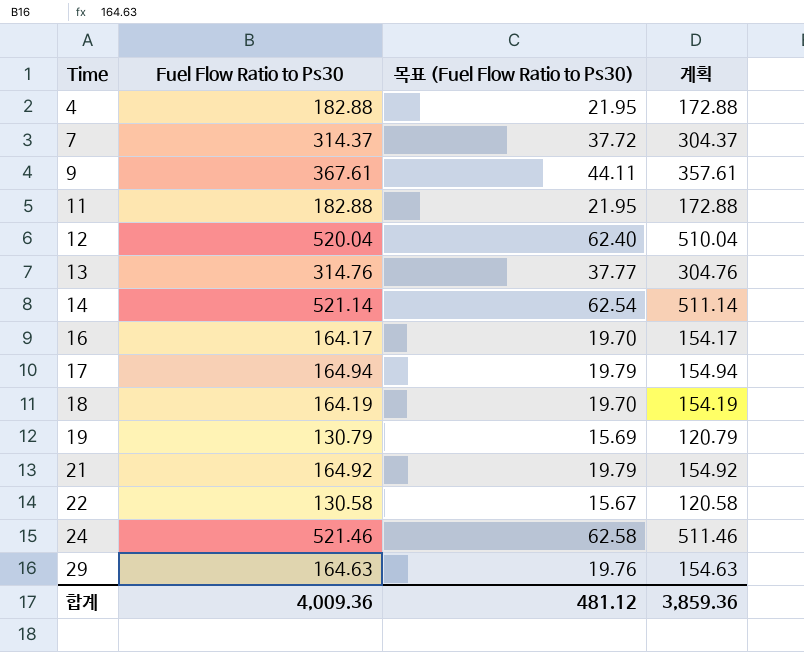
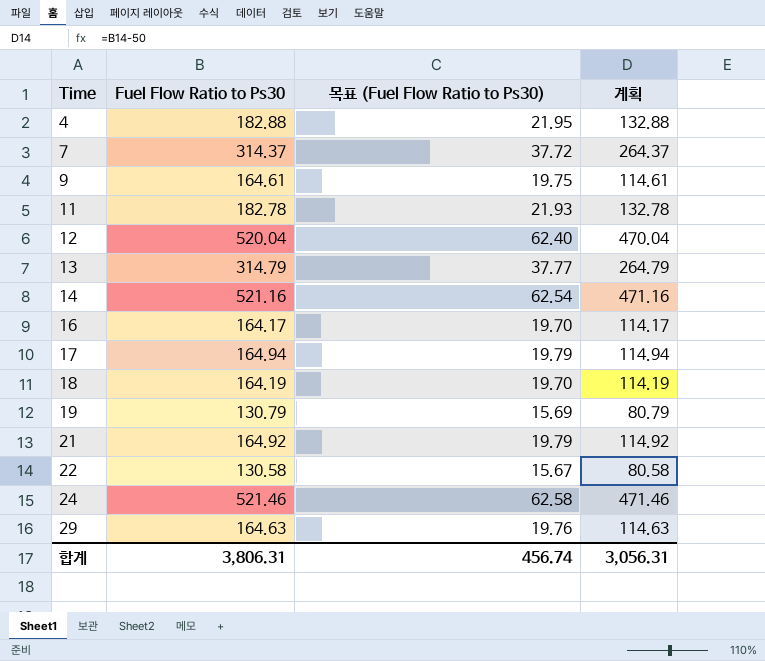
column 계획 | formula: [Fuel Flow Ratio to Ps30] - 10 -> [Fuel Flow Ratio to Ps30] - 50
9 | Fuel Flow Ratio to Ps30: 367.61 -> 164.61
9 | 목표 (Fuel Flow Ratio to Ps30): 44.11 -> 19.75
11 | Fuel Flow Ratio to Ps30: 182.88 -> 182.78
11 | 목표 (Fuel Flow Ratio to Ps30): 21.95 -> 21.93
13 | Fuel Flow Ratio to Ps30: 314.76 -> 314.79
14 | Fuel Flow Ratio to Ps30: 521.14 -> 521.16
합계 | Fuel Flow Ratio to Ps30: 4,009.36 -> 3,806.31
합계 | 목표 (Fuel Flow Ratio to Ps30): 481.12 -> 456.74
합계 | 계획: 3,859.36 -> 3,056.31

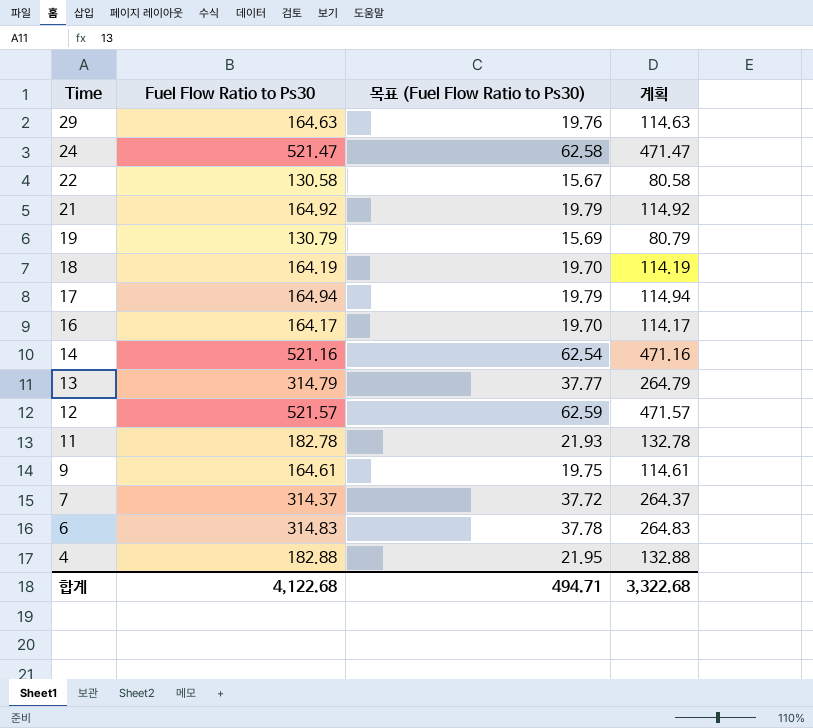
row order: Time ascending -> Time descending
24 | Fuel Flow Ratio to Ps30: 521.46 -> 521.47
24 | 계획: 471.46 -> 471.47
12 | Fuel Flow Ratio to Ps30: 520.04 -> 521.57
12 | 목표 (Fuel Flow Ratio to Ps30): 62.40 -> 62.59
12 | 계획: 470.04 -> 471.57
row 6: none -> 314.83 | 37.78 | 264.83
합계 | Fuel Flow Ratio to Ps30: 3,806.31 -> 4,122.68
합계 | 목표 (Fuel Flow Ratio to Ps30): 456.74 -> 494.71
합계 | 계획: 3,056.31 -> 3,322.68

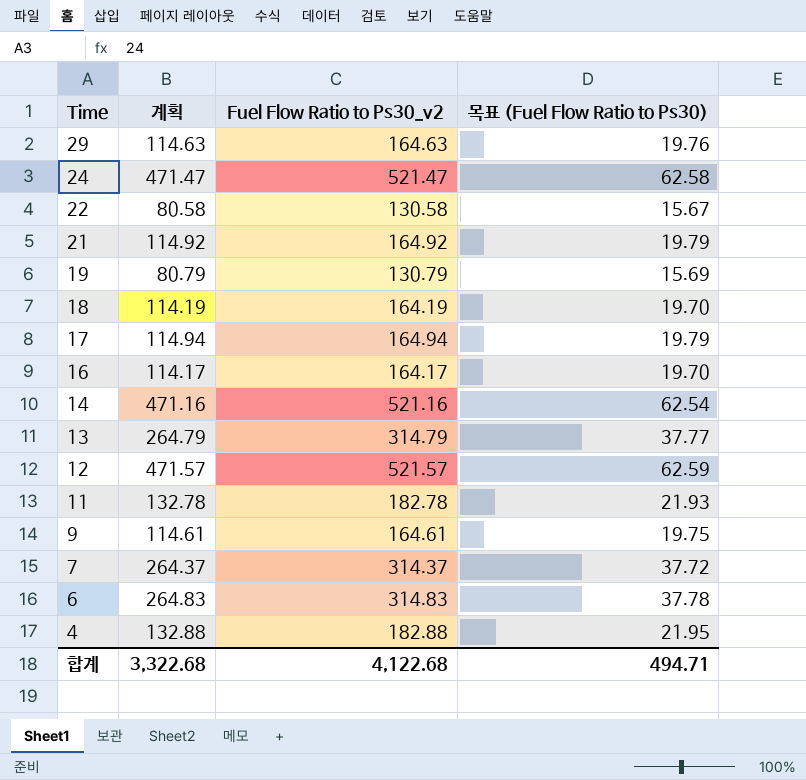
column 계획 | position: 4 -> 2
column name: Fuel Flow Ratio to Ps30 -> Fuel Flow Ratio to Ps30_v2

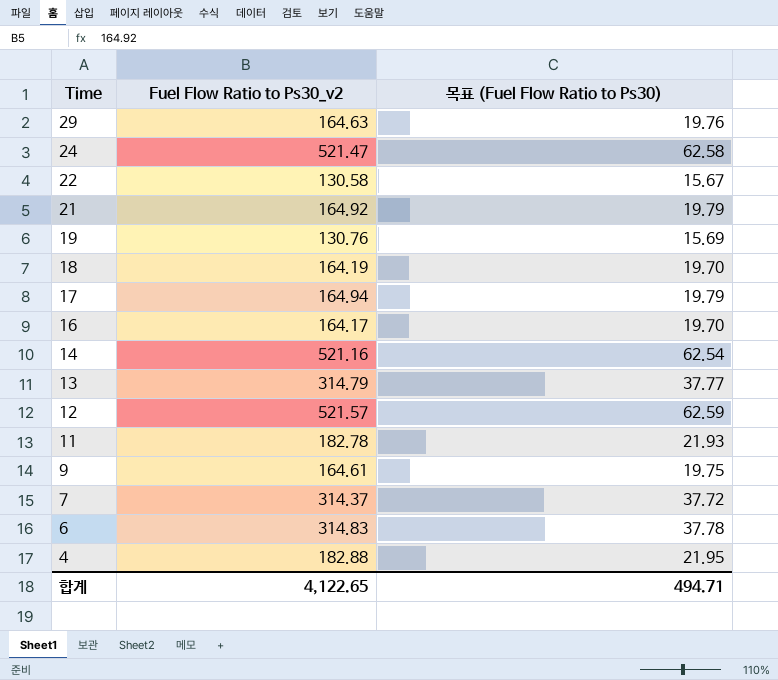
column 계획 | formula: [Fuel Flow Ratio to Ps30_v2] - 50 -> none
19 | Fuel Flow Ratio to Ps30_v2: 130.79 -> 130.76
합계 | Fuel Flow Ratio to Ps30_v2: 4,122.68 -> 4,122.65

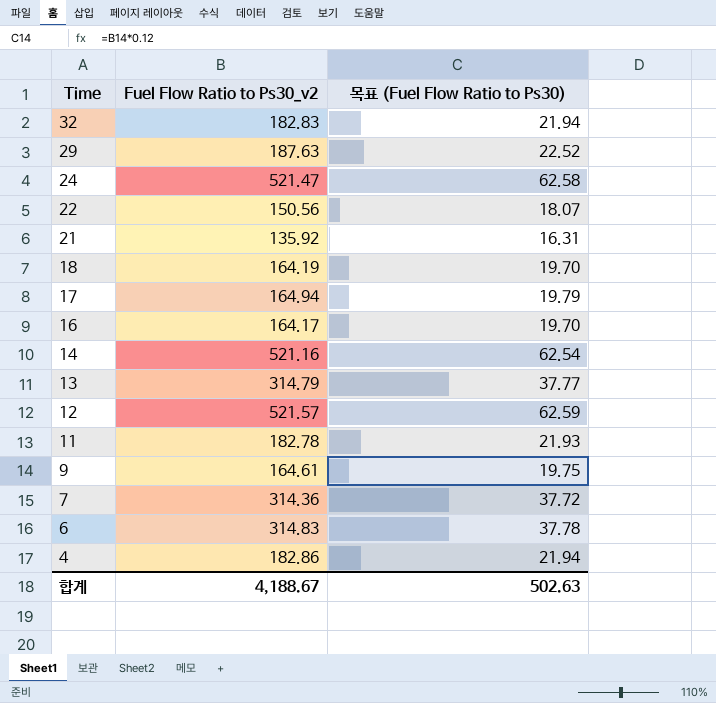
row 19: 130.76 | 15.69 -> none
row 32: none -> 182.83 | 21.94
29 | Fuel Flow Ratio to Ps30_v2: 164.63 -> 187.63
29 | 목표 (Fuel Flow Ratio to Ps30): 19.76 -> 22.52
22 | Fuel Flow Ratio to Ps30_v2: 130.58 -> 150.56
22 | 목표 (Fuel Flow Ratio to Ps30): 15.67 -> 18.07
21 | Fuel Flow Ratio to Ps30_v2: 164.92 -> 135.92
21 | 목표 (Fuel Flow Ratio to Ps30): 19.79 -> 16.31
7 | Fuel Flow Ratio to Ps30_v2: 314.37 -> 314.36
4 | Fuel Flow Ratio to Ps30_v2: 182.88 -> 182.86
4 | 목표 (Fuel Flow Ratio to Ps30): 21.95 -> 21.94
합계 | Fuel Flow Ratio to Ps30_v2: 4,122.65 -> 4,188.67
합계 | 목표 (Fuel Flow Ratio to Ps30): 494.71 -> 502.63

